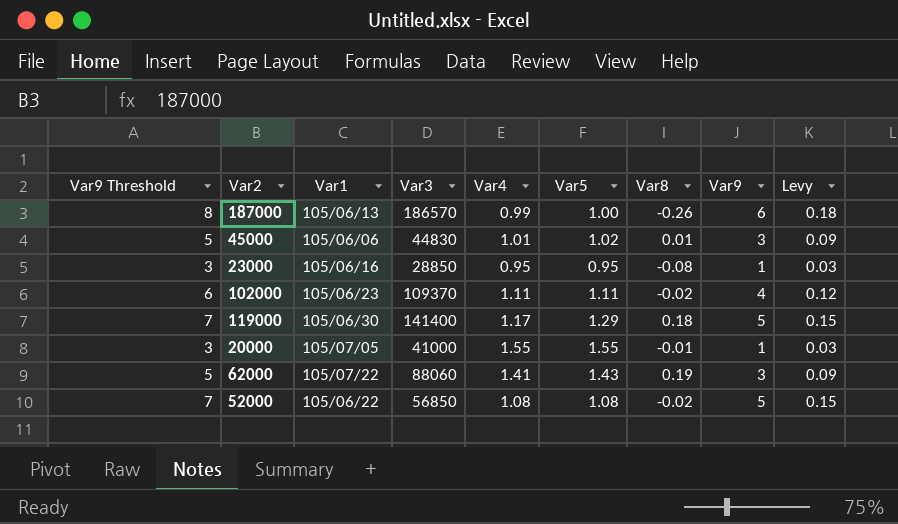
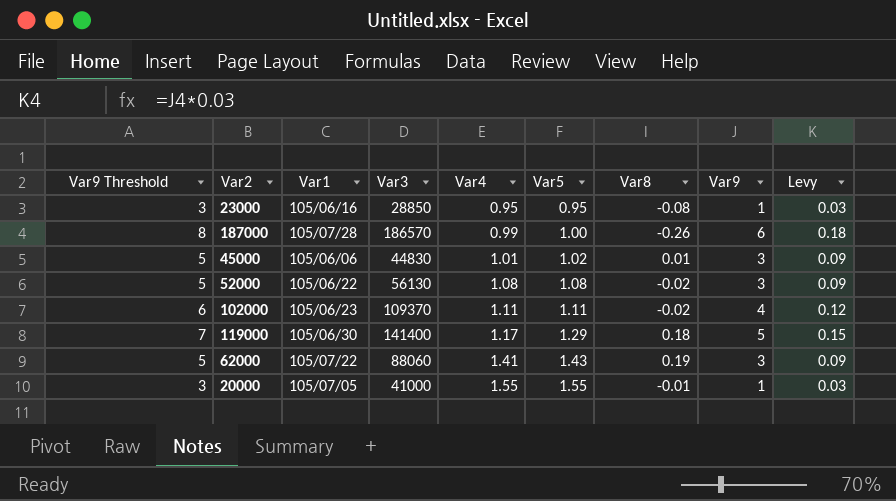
row order: none -> Var4 ascending
187000 | Var1: 105/06/13 -> 105/07/28
52000 | Var9 Threshold: 7 -> 5
52000 | Var3: 56850 -> 56130
52000 | Var9: 5 -> 3
52000 | Levy: 0.15 -> 0.09

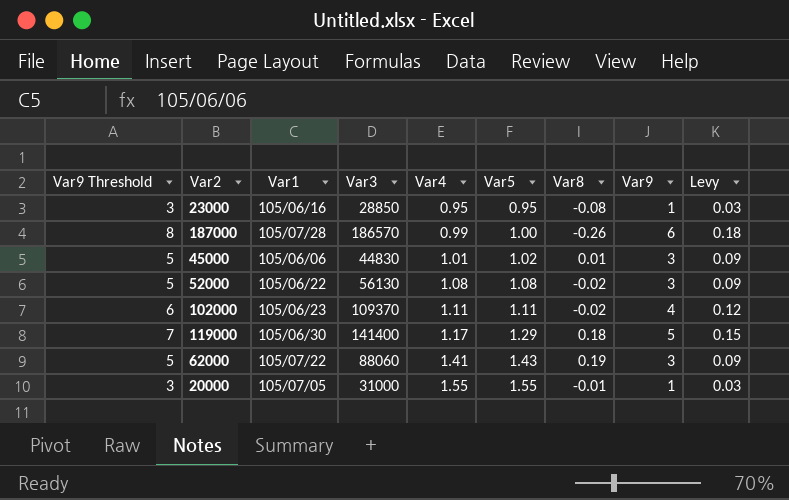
20000 | Var3: 41000 -> 31000

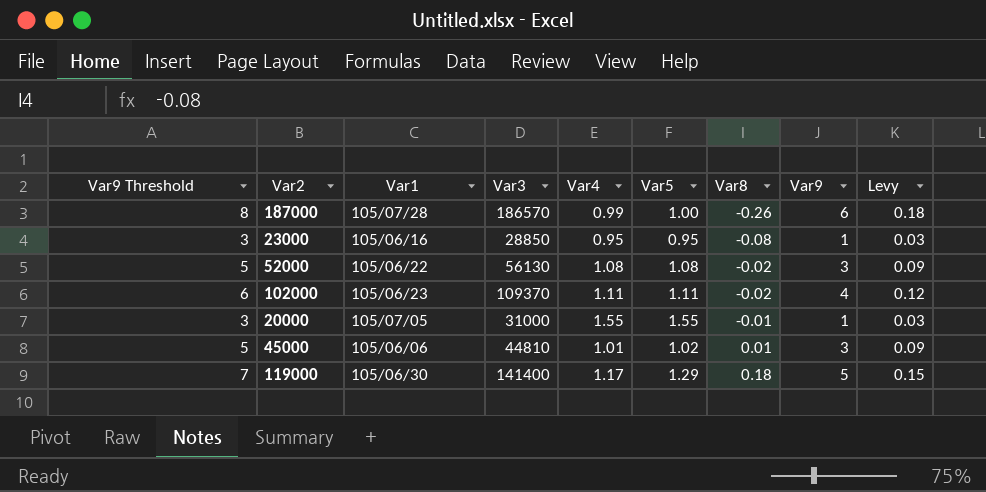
row order: Var4 ascending -> Var8 ascending
row 62000: 5 | 105/07/22 | 88060 | 1.41 | 1.43 | 0.19 | 3 | 0.09 -> none
45000 | Var3: 44830 -> 44810

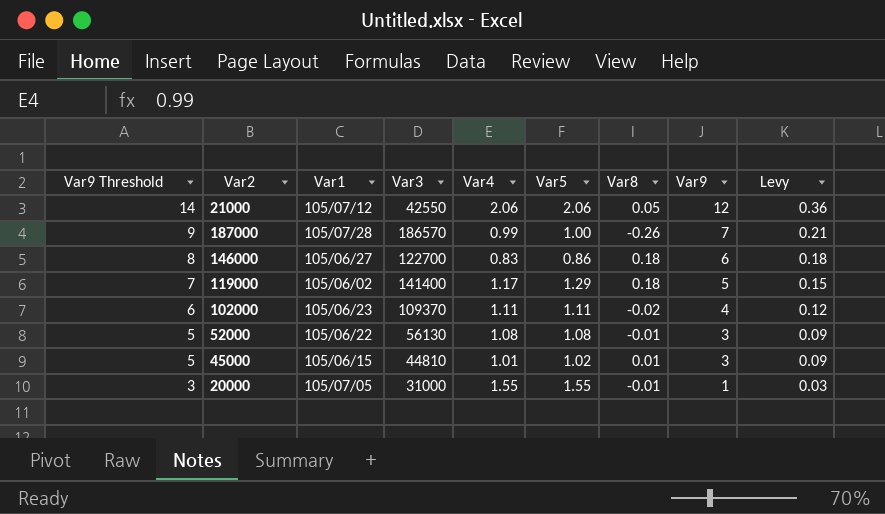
row order: Var8 ascending -> Var9 Threshold descending
row 23000: 3 | 105/06/16 | 28850 | 0.95 | 0.95 | -0.08 | 1 | 0.03 -> none
row 21000: none -> 14 | 105/07/12 | 42550 | 2.06 | 2.06 | 0.05 | 12 | 0.36
187000 | Var9 Threshold: 8 -> 9
187000 | Var9: 6 -> 7
187000 | Levy: 0.18 -> 0.21
row 146000: none -> 8 | 105/06/27 | 122700 | 0.83 | 0.86 | 0.18 | 6 | 0.18
119000 | Var1: 105/06/30 -> 105/06/02
52000 | Var8: -0.02 -> -0.01
45000 | Var1: 105/06/06 -> 105/06/15

